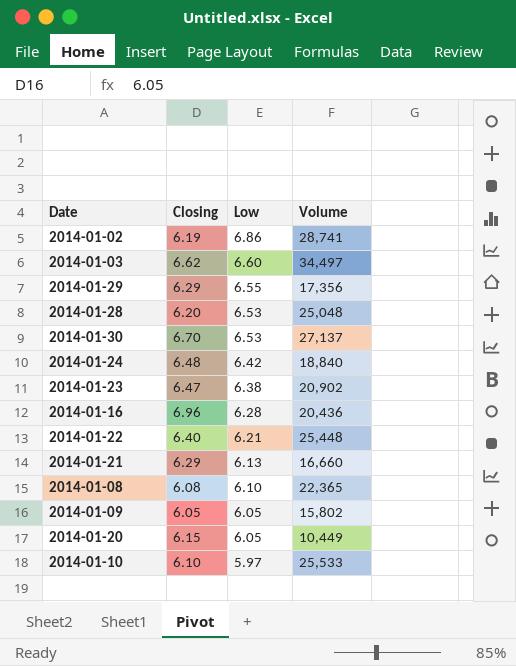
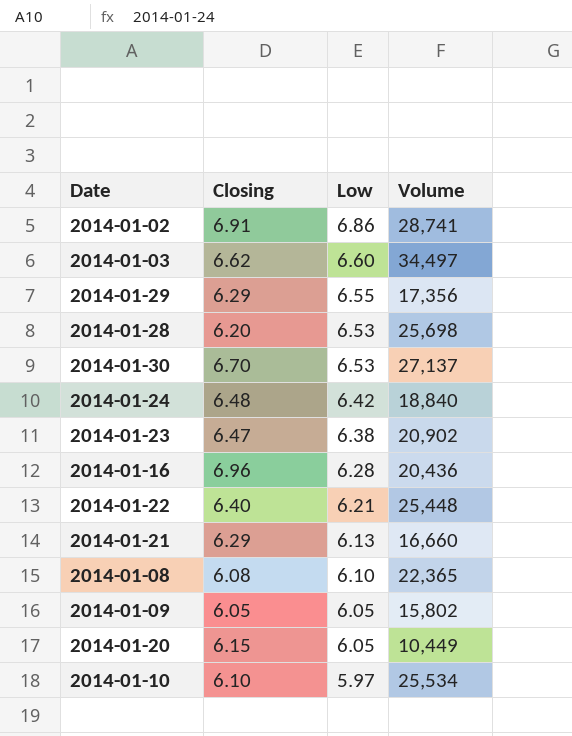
2014-01-02 | Closing: 6.19 -> 6.91
2014-01-28 | Volume: 25,048 -> 25,698
2014-01-10 | Volume: 25,533 -> 25,534

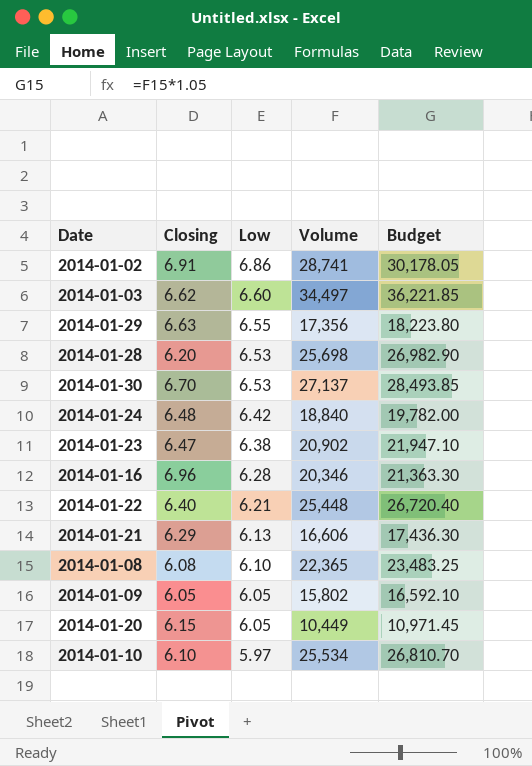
column Budget | formula: none -> [Volume] * 1.05
2014-01-29 | Closing: 6.29 -> 6.63
2014-01-16 | Volume: 20,436 -> 20,346
2014-01-21 | Volume: 16,660 -> 16,606

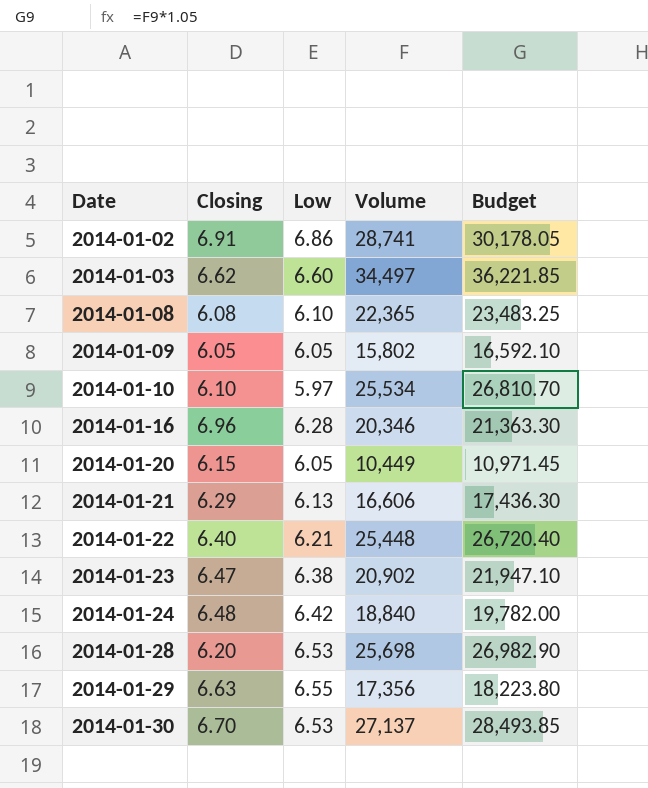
row order: Low descending -> Date ascending

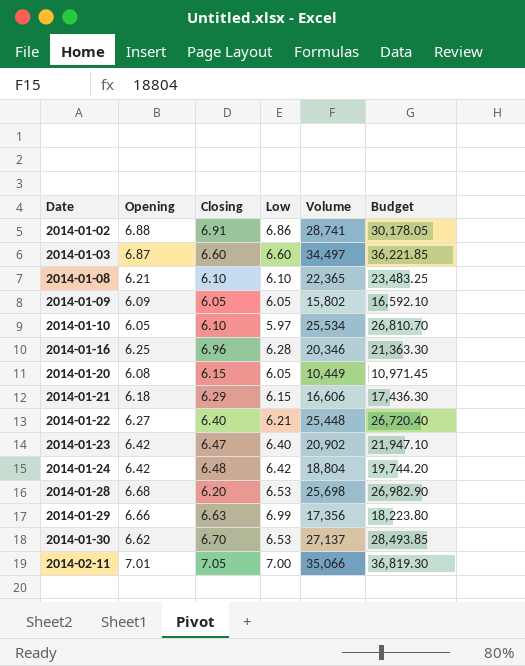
column Opening | position: none -> 2
2014-01-03 | Closing: 6.62 -> 6.60
2014-01-08 | Closing: 6.08 -> 6.10
2014-01-21 | Low: 6.13 -> 6.15
2014-01-23 | Low: 6.38 -> 6.40
2014-01-24 | Volume: 18,840 -> 18,804
2014-01-24 | Budget: 19,782.00 -> 19,744.20
2014-01-29 | Low: 6.55 -> 6.99
row 2014-02-11: none -> 7.01 | 7.05 | 7.00 | 35,066 | 36,819.30

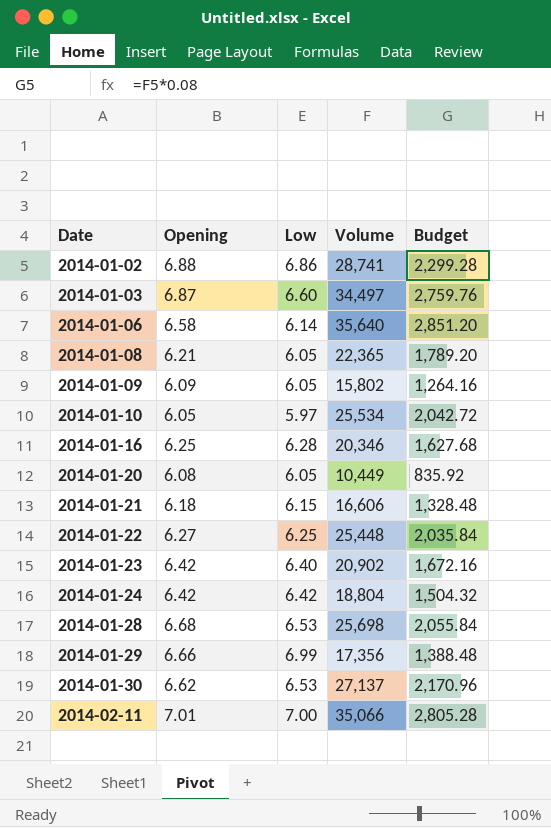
column Closing | position: 3 -> none
column Budget | formula: [Volume] * 1.05 -> [Volume] * 0.08
row 2014-01-06: none -> 6.58 | 6.14 | 35,640 | 2,851.20
2014-01-08 | Low: 6.10 -> 6.05
2014-01-22 | Low: 6.21 -> 6.25

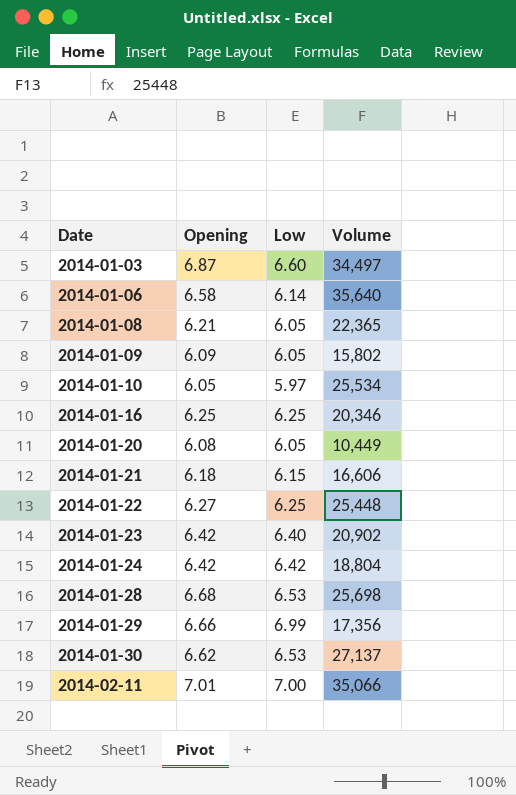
column Budget | formula: [Volume] * 0.08 -> none
row 2014-01-02: 6.88 | 6.86 | 28,741 | 2,299.28 -> none
2014-01-16 | Low: 6.28 -> 6.25

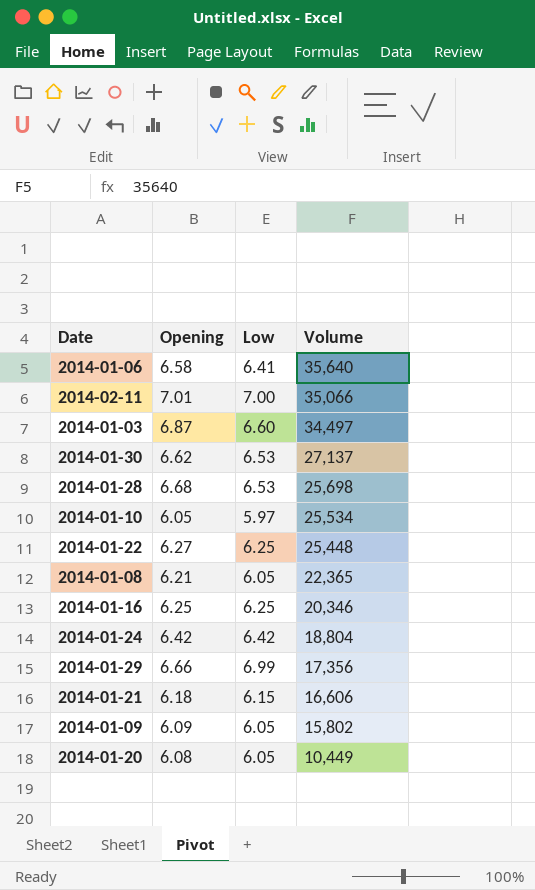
row order: Date ascending -> Volume descending
row 2014-01-23: 6.42 | 6.40 | 20,902 -> none
2014-01-06 | Low: 6.14 -> 6.41

